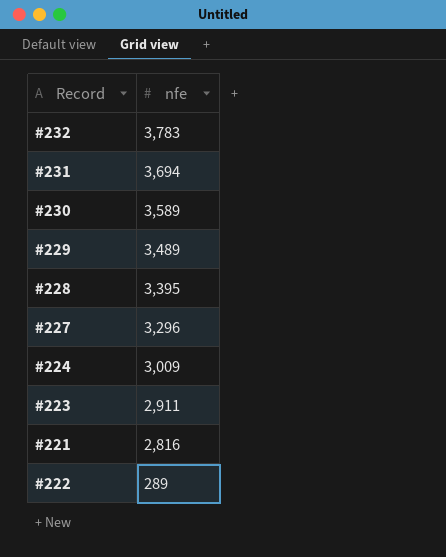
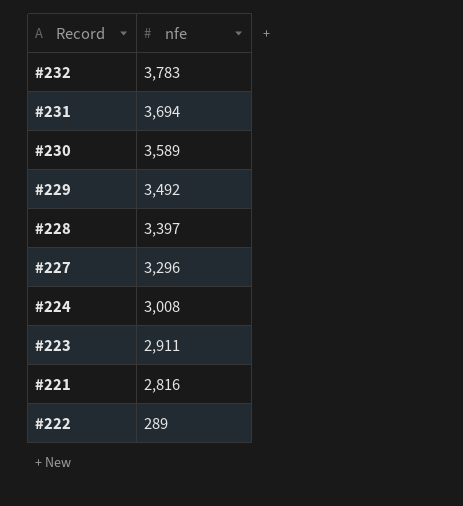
#229 | nfe: 3,489 -> 3,492
#228 | nfe: 3,395 -> 3,397
#224 | nfe: 3,009 -> 3,008

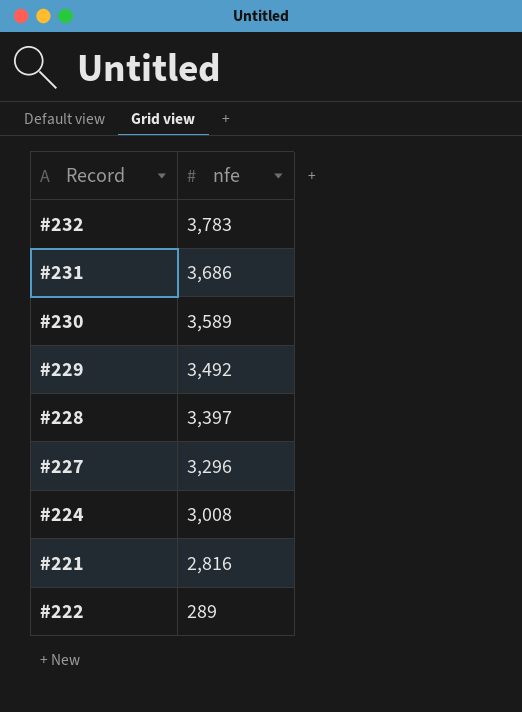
row #223: 2,911 -> none
#231 | nfe: 3,694 -> 3,686

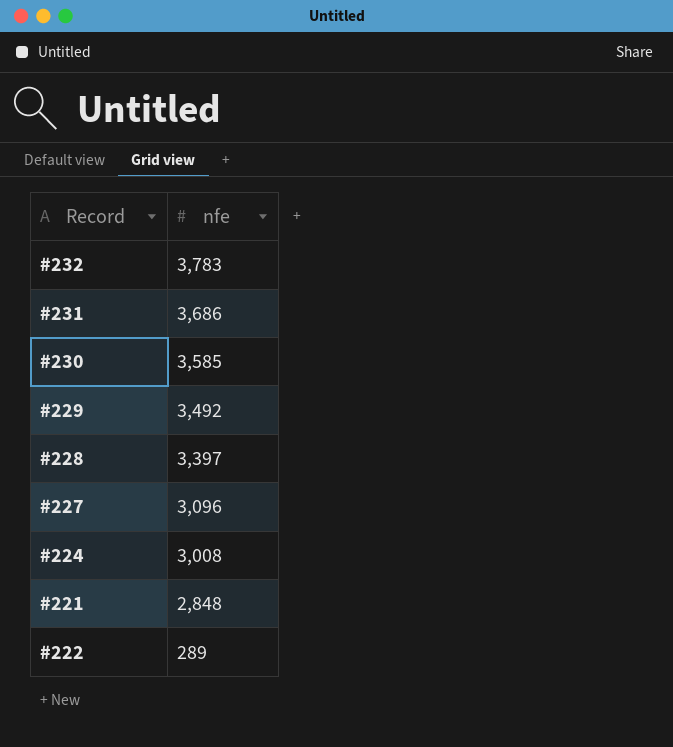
#230 | nfe: 3,589 -> 3,585
#227 | nfe: 3,296 -> 3,096
#221 | nfe: 2,816 -> 2,848

